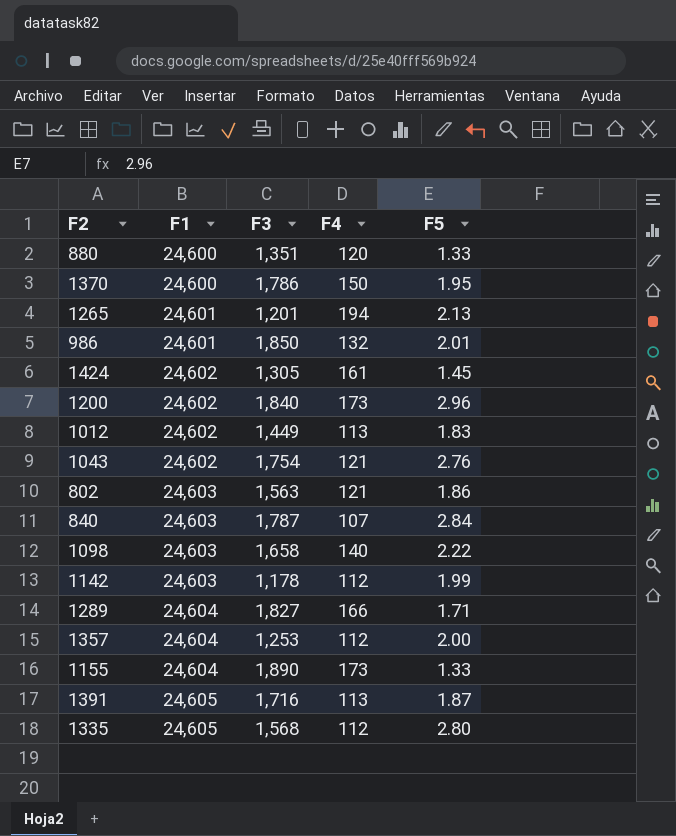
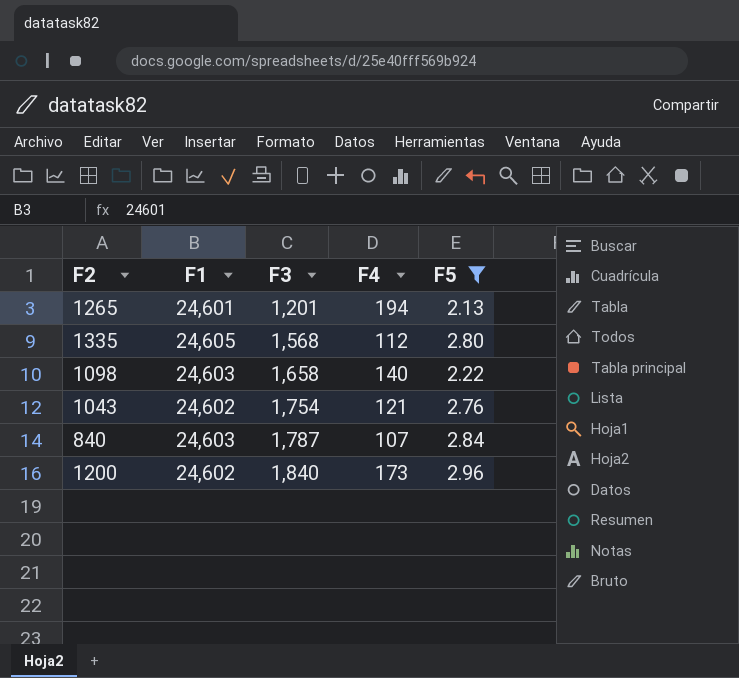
filter: none -> F5 >= 2.13
row order: F1 ascending -> F3 ascending

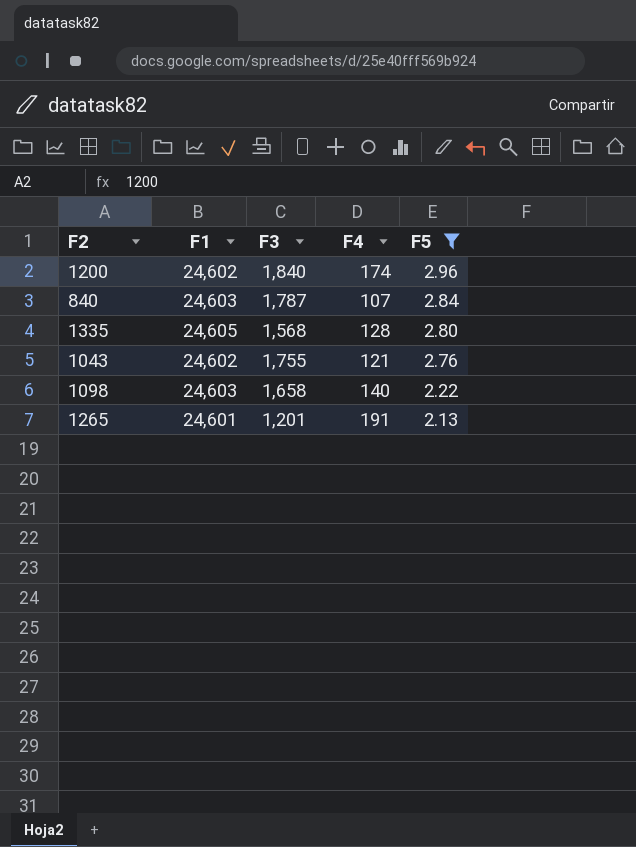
row order: F3 ascending -> F5 descending
1200 | F4: 173 -> 174
1335 | F4: 112 -> 128
1043 | F3: 1,754 -> 1,755
1265 | F4: 194 -> 191

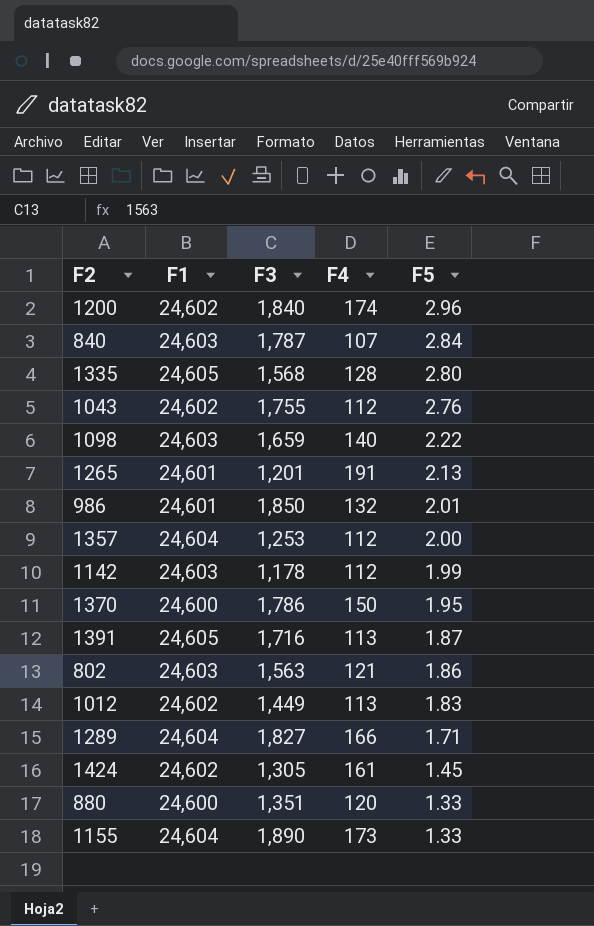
filter: F5 >= 2.13 -> none
1043 | F4: 121 -> 112
1098 | F3: 1,658 -> 1,659

